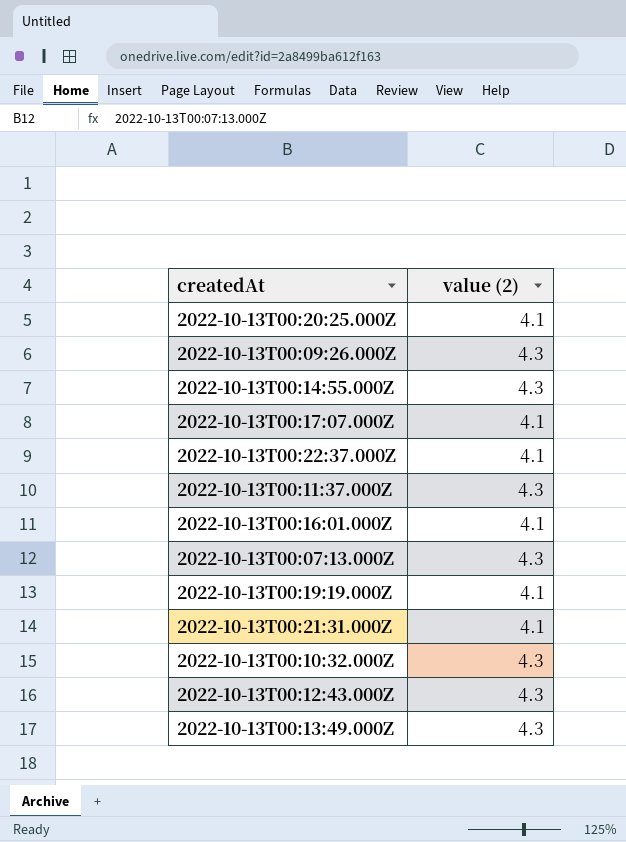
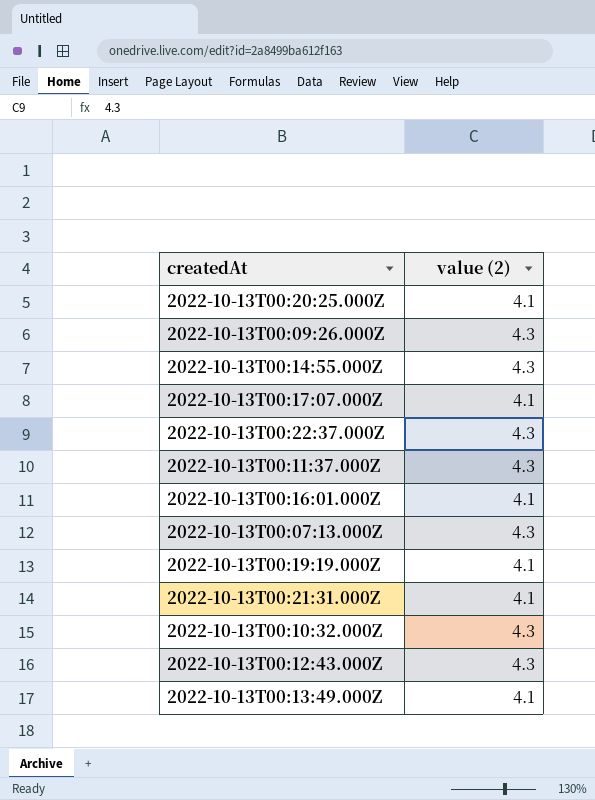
2022-10-13T00:22:37.000Z | value (2): 4.1 -> 4.3
2022-10-13T00:13:49.000Z | value (2): 4.3 -> 4.1

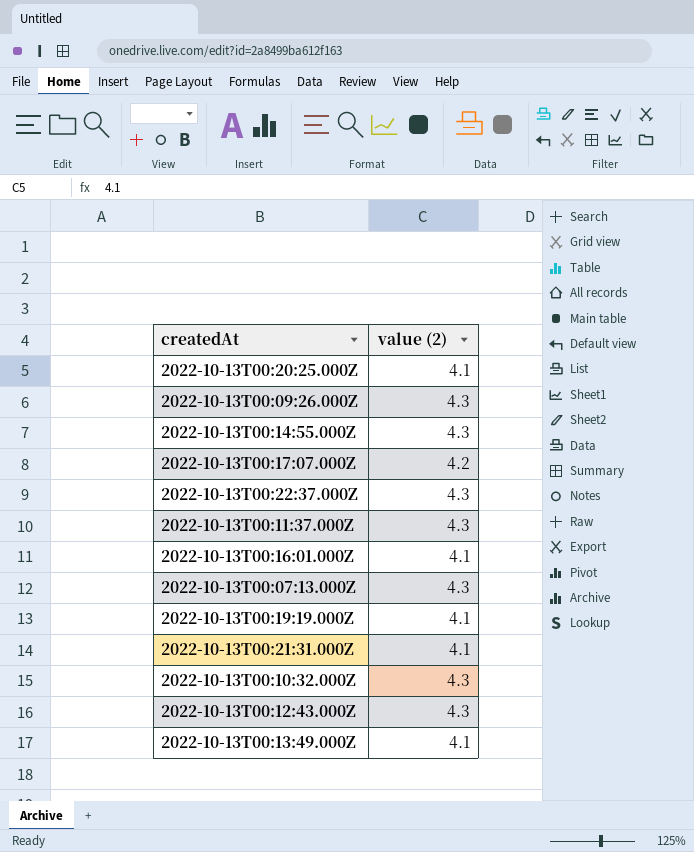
2022-10-13T00:17:07.000Z | value (2): 4.1 -> 4.2

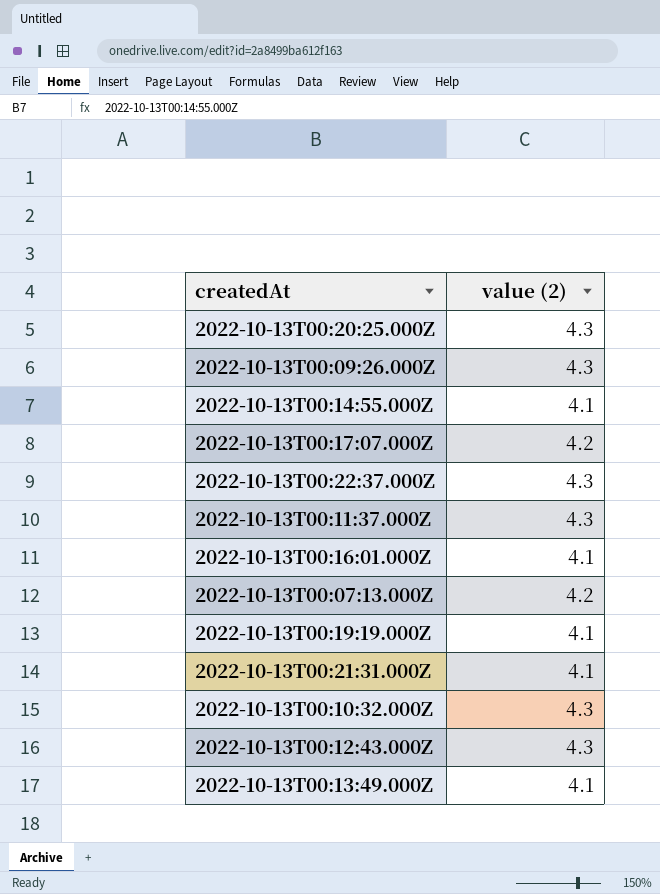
2022-10-13T00:20:25.000Z | value (2): 4.1 -> 4.3
2022-10-13T00:14:55.000Z | value (2): 4.3 -> 4.1
2022-10-13T00:07:13.000Z | value (2): 4.3 -> 4.2

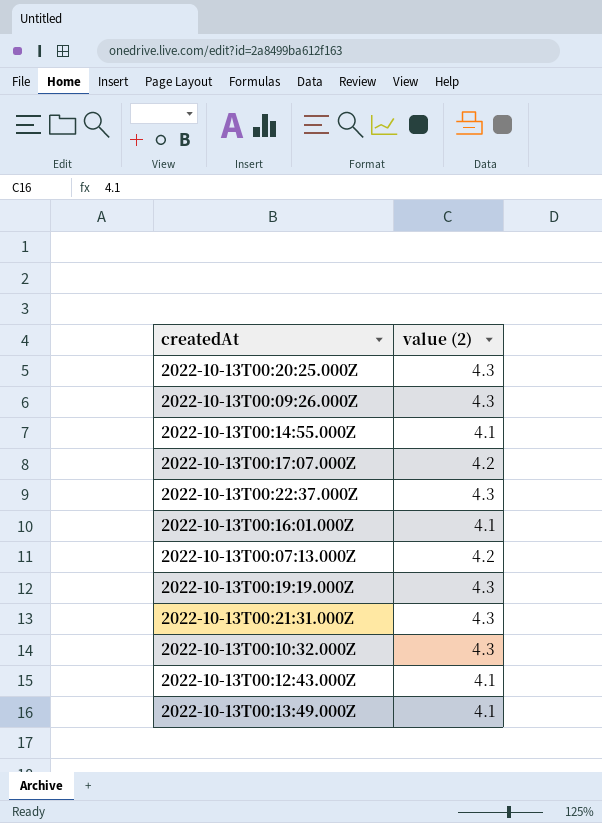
row 2022-10-13T00:11:37.000Z: 4.3 -> none
2022-10-13T00:19:19.000Z | value (2): 4.1 -> 4.3
2022-10-13T00:21:31.000Z | value (2): 4.1 -> 4.3
2022-10-13T00:12:43.000Z | value (2): 4.3 -> 4.1

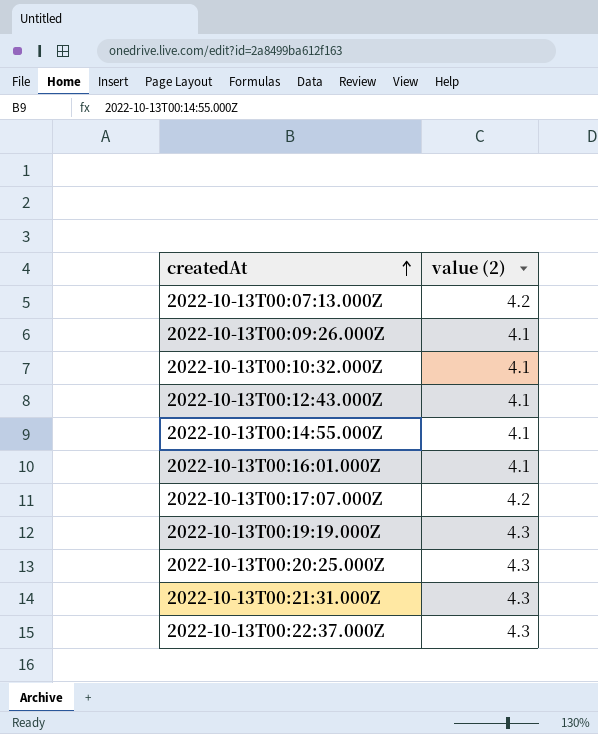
row order: none -> createdAt ascending
row 2022-10-13T00:13:49.000Z: 4.1 -> none
2022-10-13T00:09:26.000Z | value (2): 4.3 -> 4.1
2022-10-13T00:10:32.000Z | value (2): 4.3 -> 4.1

